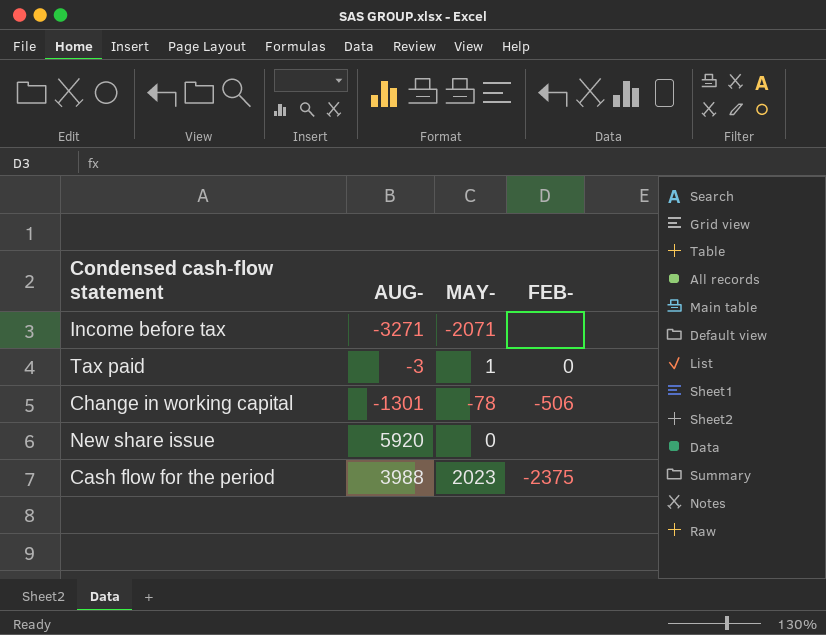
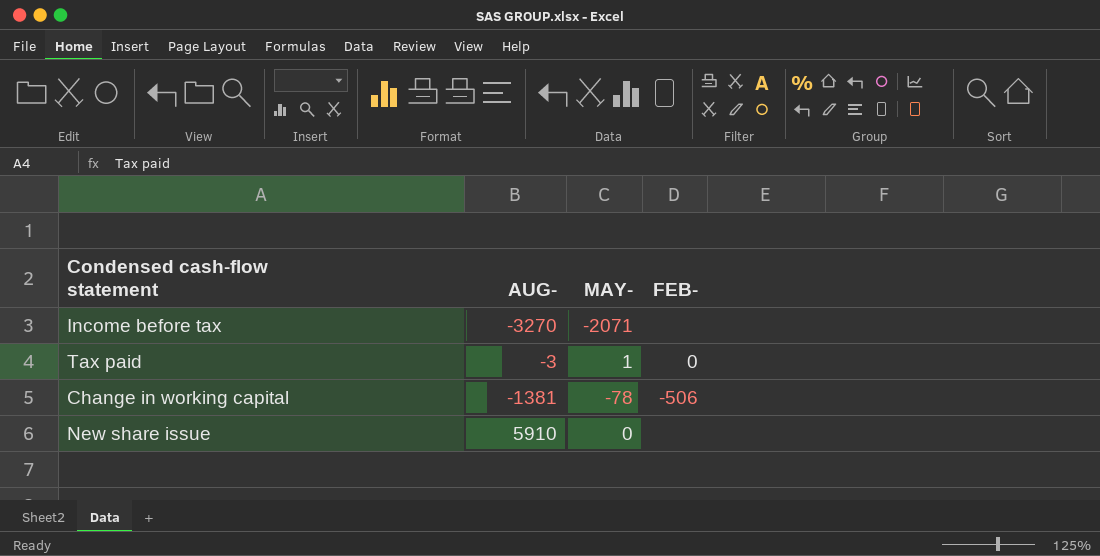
row Cash flow for the period: 3988 | 2023 | -2375 -> none
Income before tax | AUG-: -3271 -> -3270
Change in working capital | AUG-: -1301 -> -1381
New share issue | AUG-: 5920 -> 5910

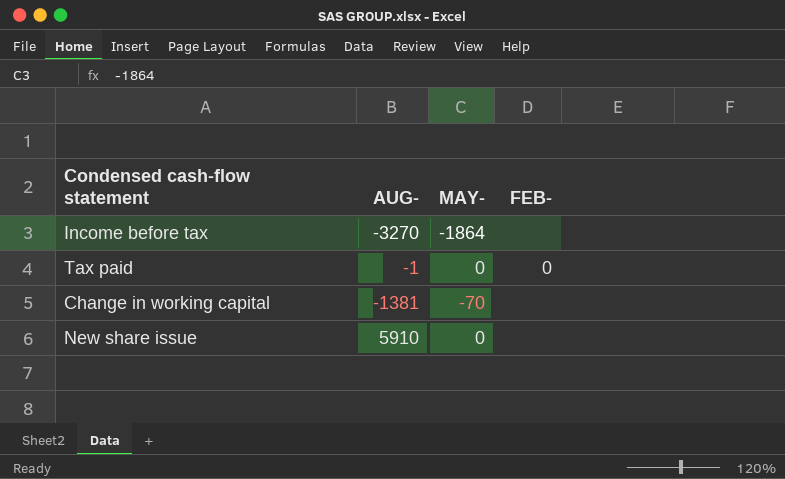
Income before tax | MAY-: -2071 -> -1864
Tax paid | AUG-: -3 -> -1
Tax paid | MAY-: 1 -> 0
Change in working capital | MAY-: -78 -> -70
Change in working capital | FEB-: -506 -> none

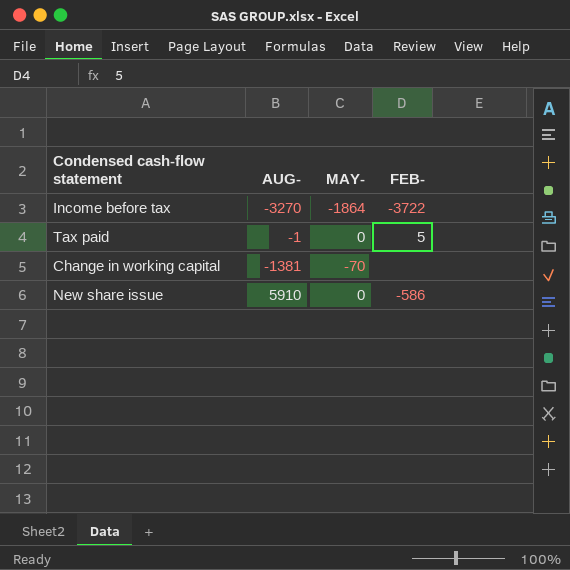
Income before tax | FEB-: none -> -3722
Tax paid | FEB-: 0 -> 5
New share issue | FEB-: none -> -586

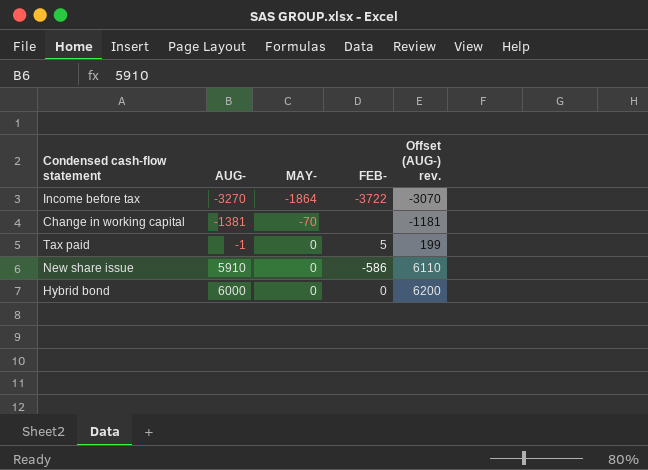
row order: none -> AUG- ascending
column Offset (AUG-) rev. | formula: none -> [AUG-] + 200
row Hybrid bond: none -> 6000 | 0 | 0 | 6200

